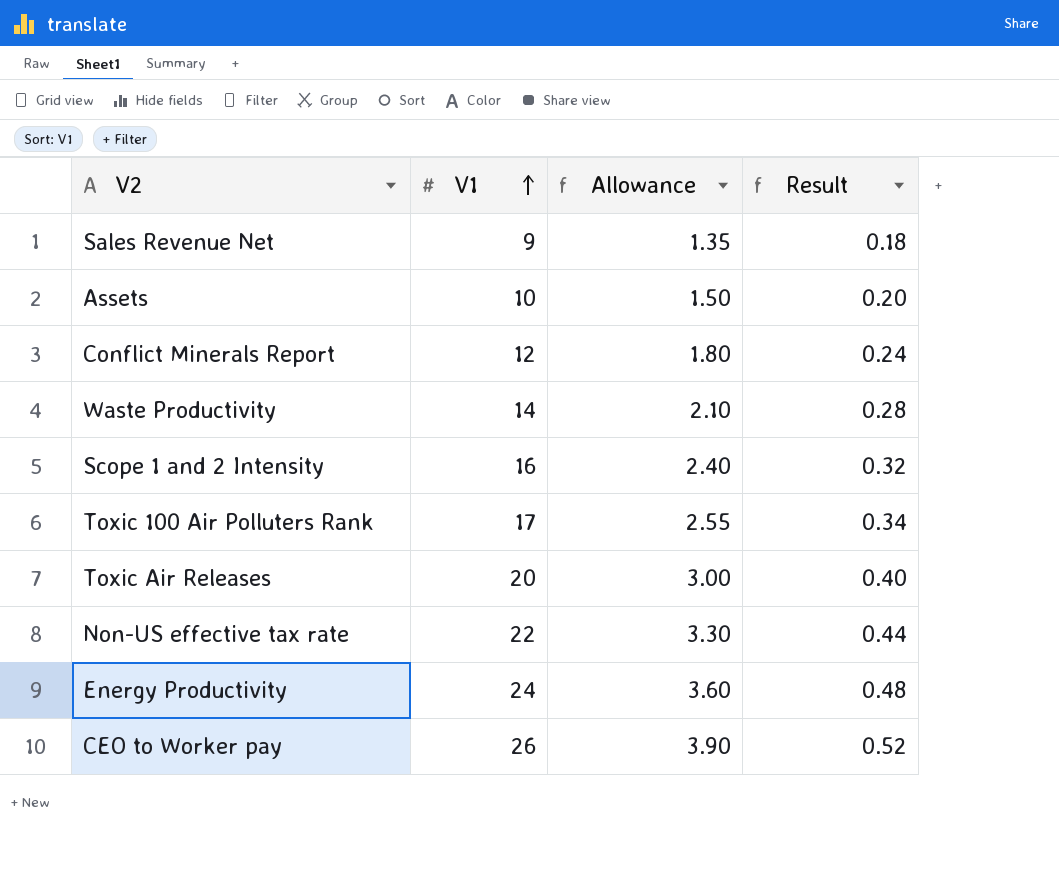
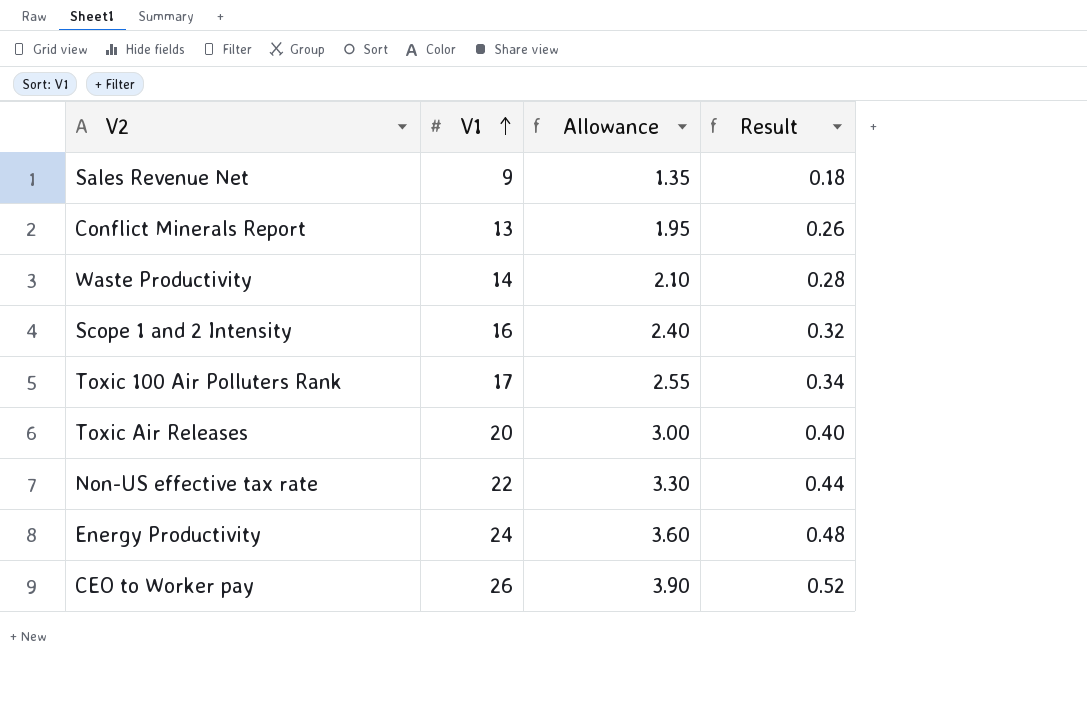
row Assets: 10 | 1.50 | 0.20 -> none
Conflict Minerals Report | V1: 12 -> 13
Conflict Minerals Report | Allowance: 1.80 -> 1.95
Conflict Minerals Report | Result: 0.24 -> 0.26

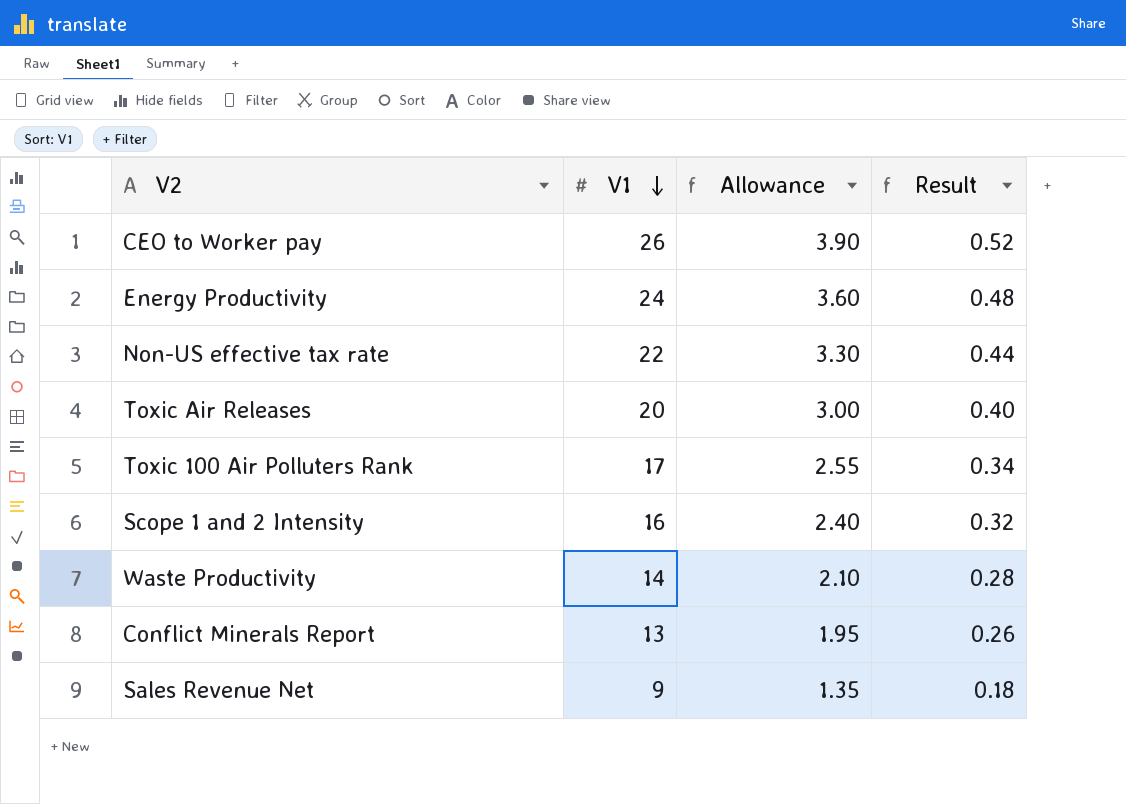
row order: V1 ascending -> V1 descending

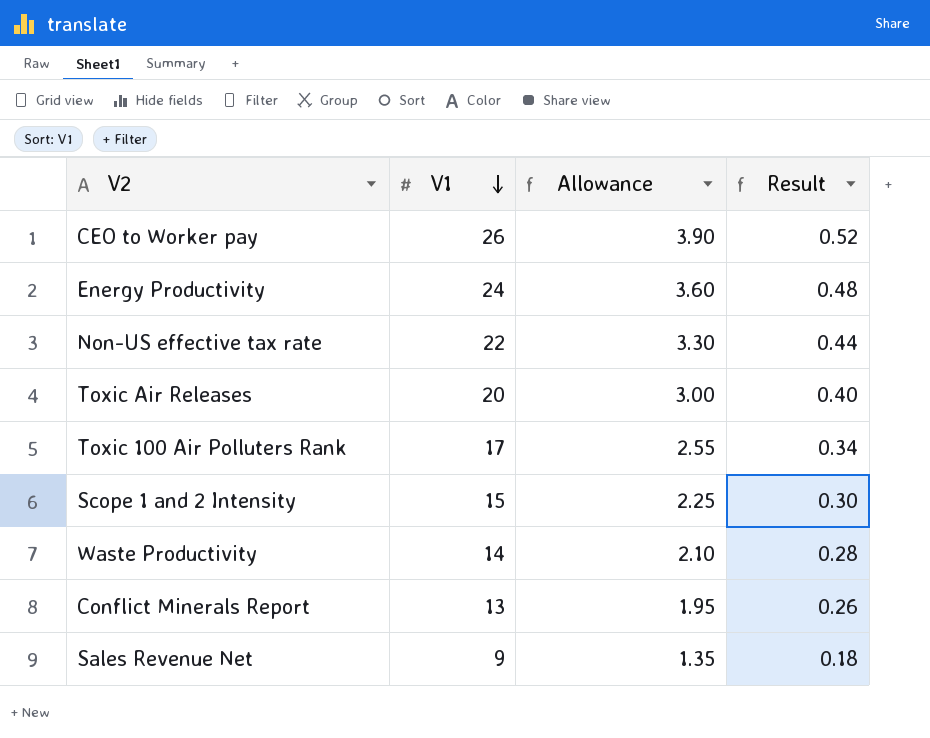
Scope 1 and 2 Intensity | V1: 16 -> 15
Scope 1 and 2 Intensity | Allowance: 2.40 -> 2.25
Scope 1 and 2 Intensity | Result: 0.32 -> 0.30

